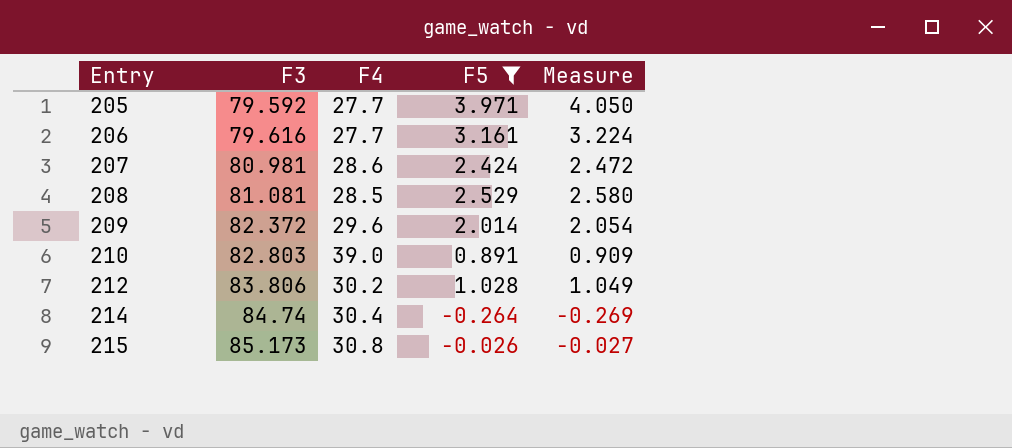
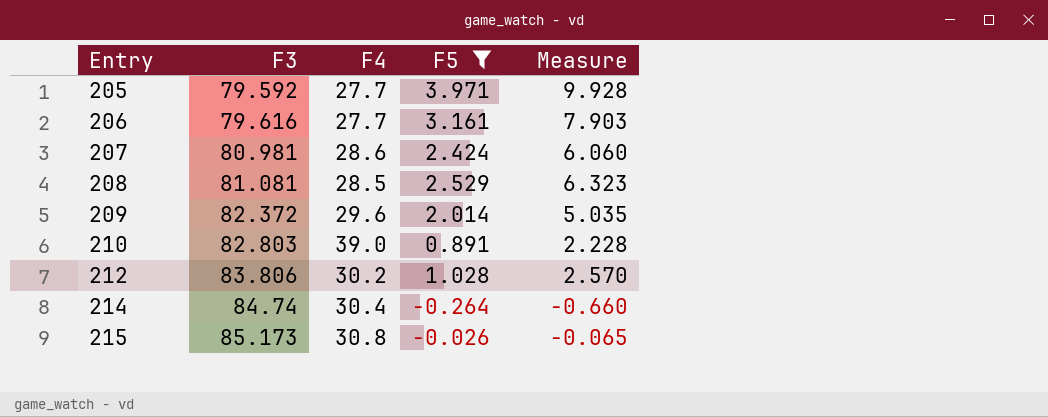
column Measure | formula: [F5] * 1.02 -> [F5] * 2.5

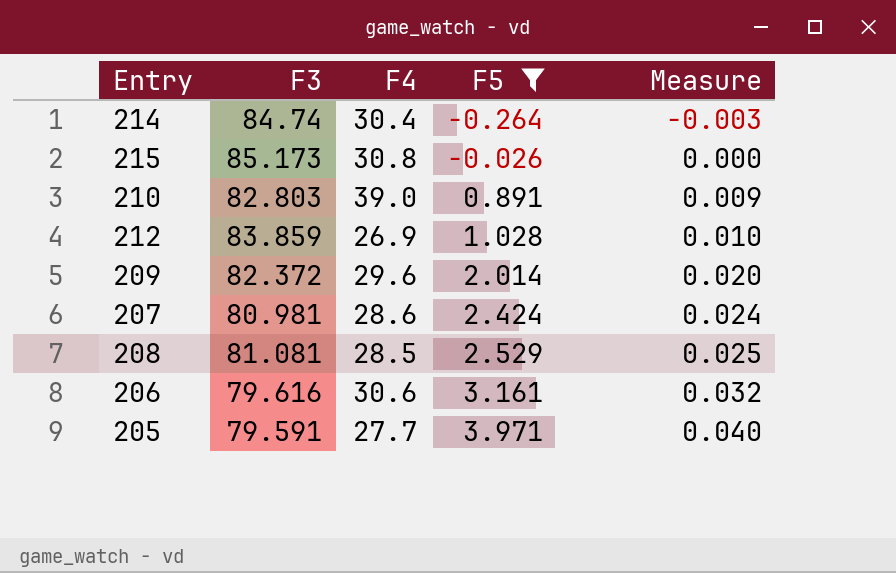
row order: Entry ascending -> F5 ascending
column Measure | formula: [F5] * 2.5 -> [F5] * 0.01
212 | F3: 83.806 -> 83.859
212 | F4: 30.2 -> 26.9
206 | F4: 27.7 -> 30.6
205 | F3: 79.592 -> 79.591

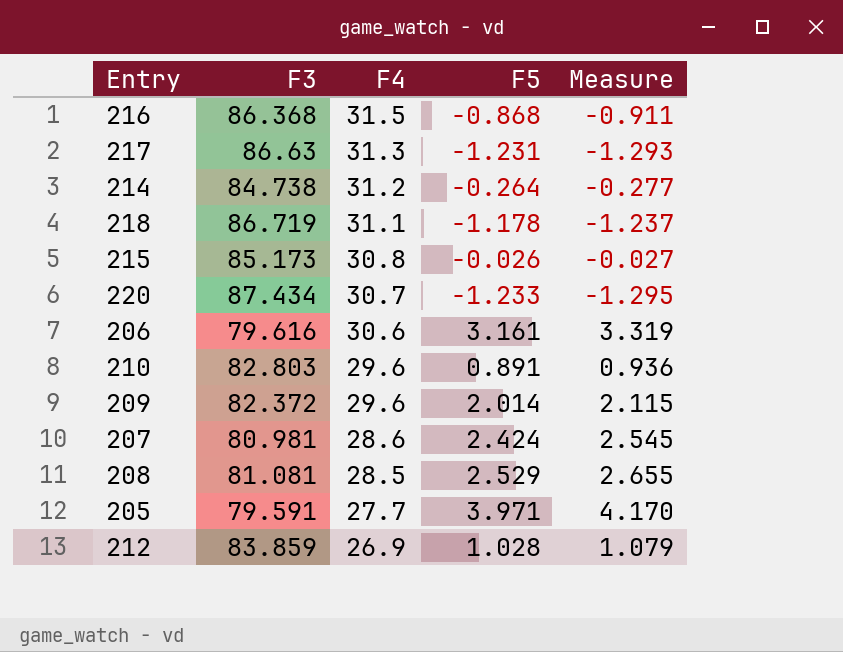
filter: F5 >= -0.264 -> none
row order: F5 ascending -> F4 descending
column Measure | formula: [F5] * 0.01 -> [F5] * 1.05
214 | F3: 84.74 -> 84.738
214 | F4: 30.4 -> 31.2
210 | F4: 39.0 -> 29.6

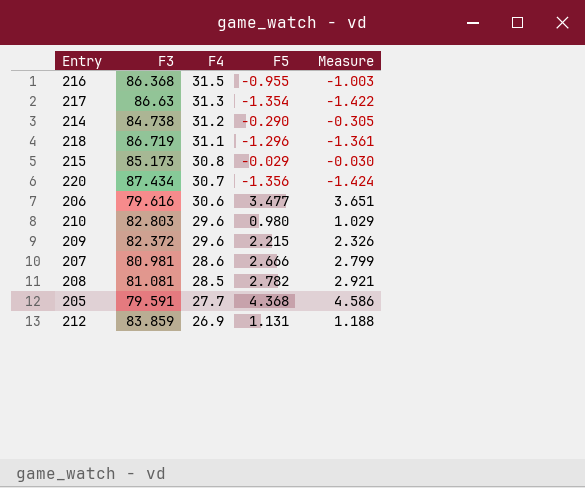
216 | F5: -0.868 -> -0.955
216 | Measure: -0.911 -> -1.003
217 | F5: -1.231 -> -1.354
217 | Measure: -1.293 -> -1.422
214 | F5: -0.264 -> -0.290
214 | Measure: -0.277 -> -0.305
218 | F5: -1.178 -> -1.296
218 | Measure: -1.237 -> -1.361
215 | F5: -0.026 -> -0.029
215 | Measure: -0.027 -> -0.030
220 | F5: -1.233 -> -1.356
220 | Measure: -1.295 -> -1.424
206 | F5: 3.161 -> 3.477
206 | Measure: 3.319 -> 3.651
210 | F5: 0.891 -> 0.980
210 | Measure: 0.936 -> 1.029
209 | F5: 2.014 -> 2.215
209 | Measure: 2.115 -> 2.326
207 | F5: 2.424 -> 2.666
207 | Measure: 2.545 -> 2.799
208 | F5: 2.529 -> 2.782
208 | Measure: 2.655 -> 2.921
205 | F5: 3.971 -> 4.368
205 | Measure: 4.170 -> 4.586
212 | F5: 1.028 -> 1.131
212 | Measure: 1.079 -> 1.188

